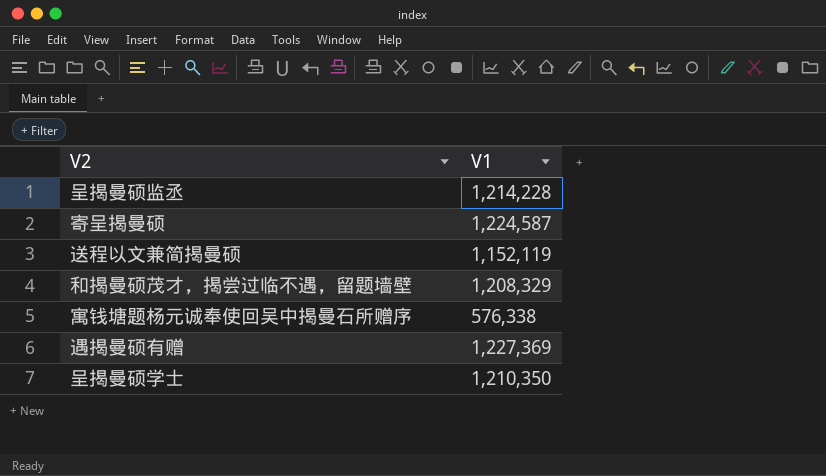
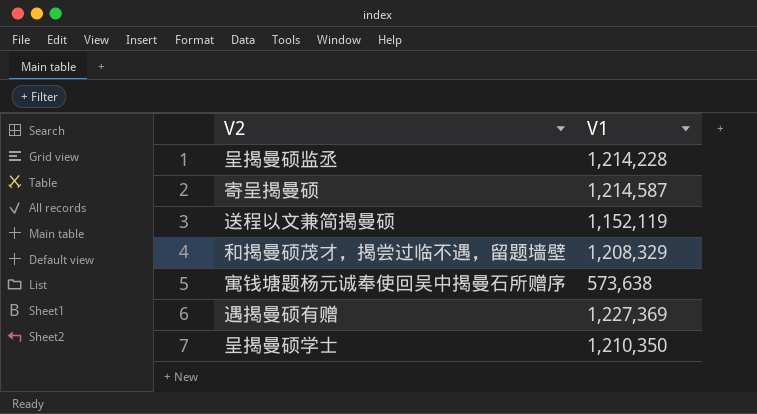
寄呈揭曼硕 | V1: 1,224,587 -> 1,214,587
寓钱塘题杨元诚奉使回吴中揭曼石所赠序 | V1: 576,338 -> 573,638

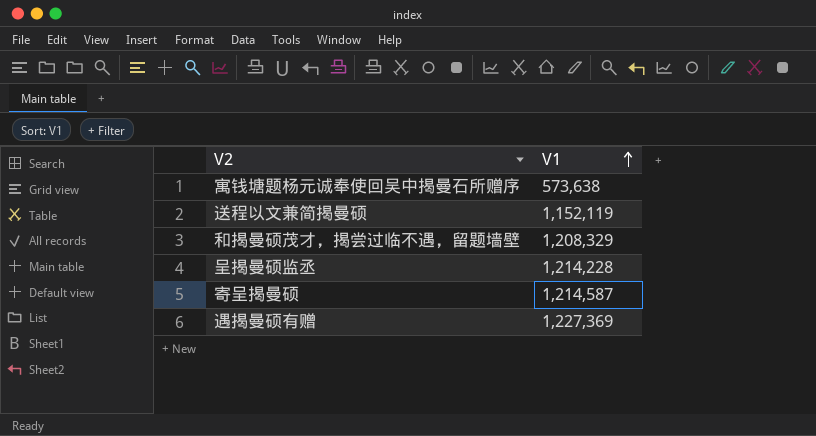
row order: none -> V1 ascending
row 呈揭曼硕学士: 1,210,350 -> none

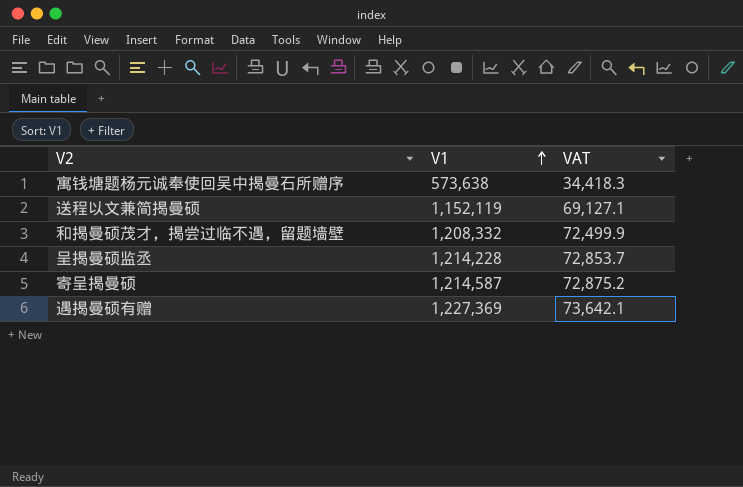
column VAT | formula: none -> [V1] * 0.06
和揭曼硕茂才，揭尝过临不遇，留题墙壁 | V1: 1,208,329 -> 1,208,332

